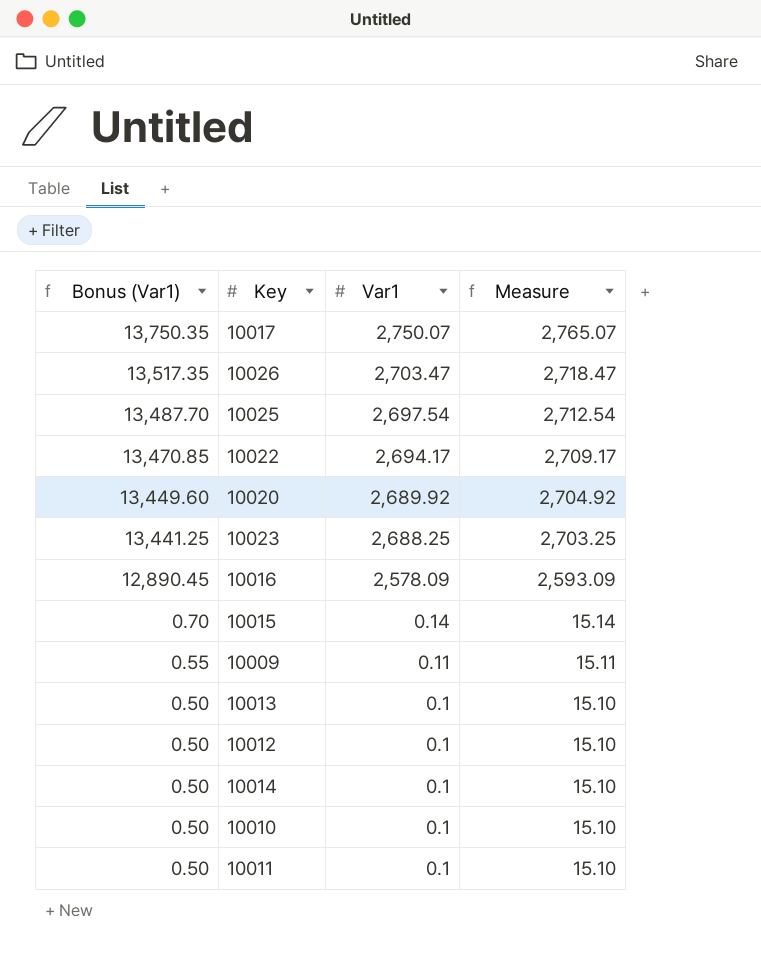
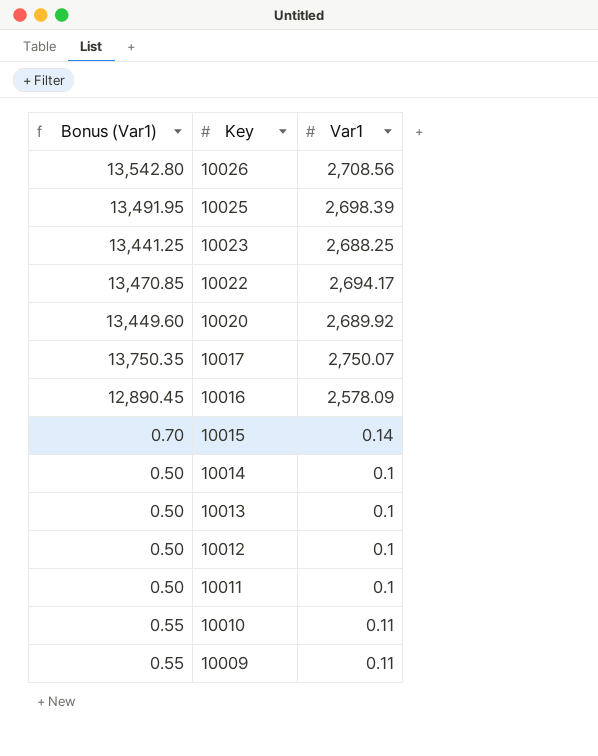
row order: Bonus (Var1) descending -> Key descending
column Measure | formula: [Var1] + 15 -> none
10026 | Bonus (Var1): 13,517.35 -> 13,542.80
10026 | Var1: 2,703.47 -> 2,708.56
10025 | Bonus (Var1): 13,487.70 -> 13,491.95
10025 | Var1: 2,697.54 -> 2,698.39
10010 | Bonus (Var1): 0.50 -> 0.55
10010 | Var1: 0.1 -> 0.11

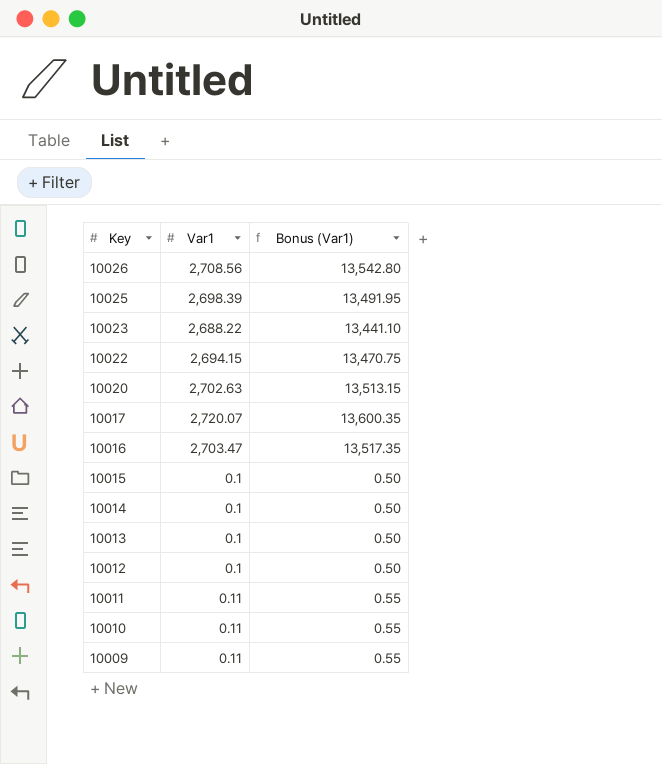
column Bonus (Var1) | position: 1 -> 3
10023 | Var1: 2,688.25 -> 2,688.22
10023 | Bonus (Var1): 13,441.25 -> 13,441.10
10022 | Var1: 2,694.17 -> 2,694.15
10022 | Bonus (Var1): 13,470.85 -> 13,470.75
10020 | Var1: 2,689.92 -> 2,702.63
10020 | Bonus (Var1): 13,449.60 -> 13,513.15
10017 | Var1: 2,750.07 -> 2,720.07
10017 | Bonus (Var1): 13,750.35 -> 13,600.35
10016 | Var1: 2,578.09 -> 2,703.47
10016 | Bonus (Var1): 12,890.45 -> 13,517.35
10015 | Var1: 0.14 -> 0.1
10015 | Bonus (Var1): 0.70 -> 0.50
10011 | Var1: 0.1 -> 0.11
10011 | Bonus (Var1): 0.50 -> 0.55

